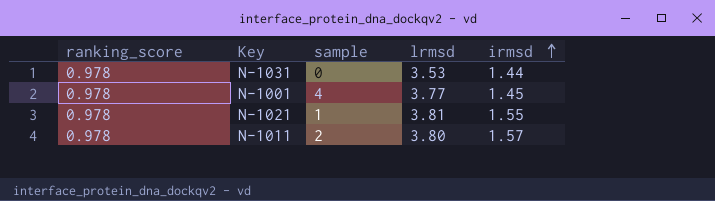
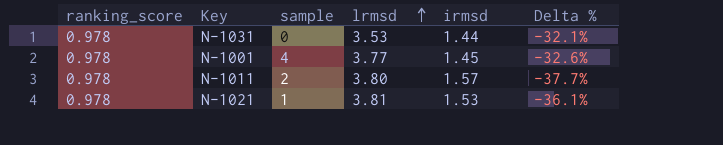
row order: irmsd ascending -> lrmsd ascending
column Delta % | formula: none -> ([ranking_score] - [irmsd]) / [irmsd]
N-1021 | irmsd: 1.55 -> 1.53

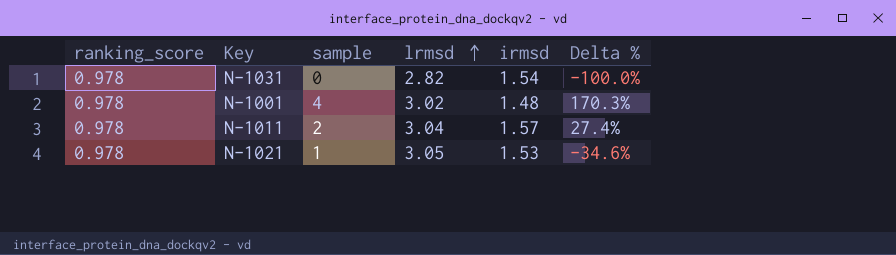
column Delta % | formula: ([ranking_score] - [irmsd]) / [irmsd] -> ([sample] - [irmsd]) / [irmsd]
N-1031 | lrmsd: 3.53 -> 2.82
N-1031 | irmsd: 1.44 -> 1.54
N-1001 | lrmsd: 3.77 -> 3.02
N-1001 | irmsd: 1.45 -> 1.48
N-1011 | lrmsd: 3.80 -> 3.04
N-1021 | lrmsd: 3.81 -> 3.05

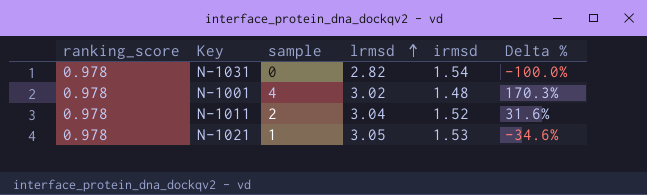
N-1011 | irmsd: 1.57 -> 1.52
N-1011 | Delta %: 27.4% -> 31.6%

